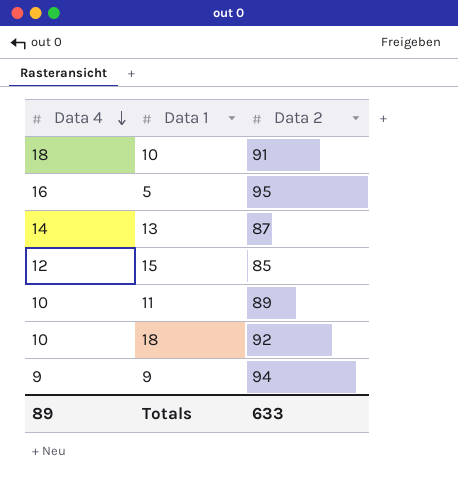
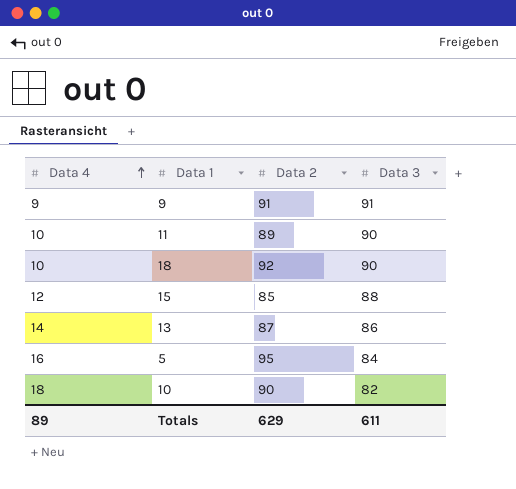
row order: Data 4 descending -> Data 4 ascending
column Data 3 | position: none -> 4
9 | Data 2: 94 -> 91
10 | Data 2: 91 -> 90
Totals | Data 2: 633 -> 629

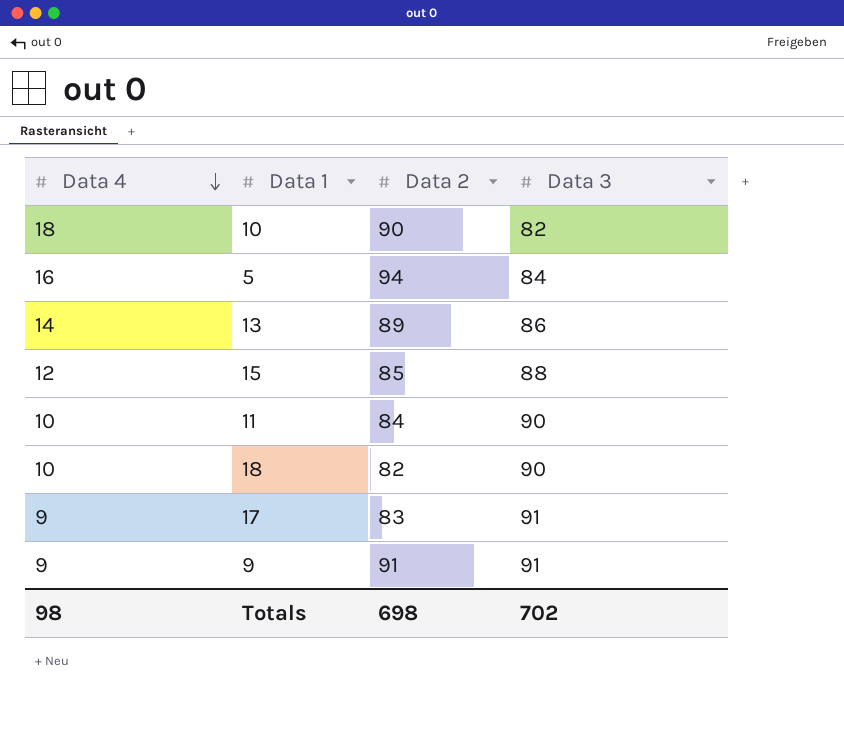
row order: Data 4 ascending -> Data 4 descending
5 | Data 2: 95 -> 94
13 | Data 2: 87 -> 89
11 | Data 2: 89 -> 84
18 | Data 2: 92 -> 82
row 17: none -> 9 | 83 | 91
Totals | Data 4: 89 -> 98
Totals | Data 2: 629 -> 698
Totals | Data 3: 611 -> 702

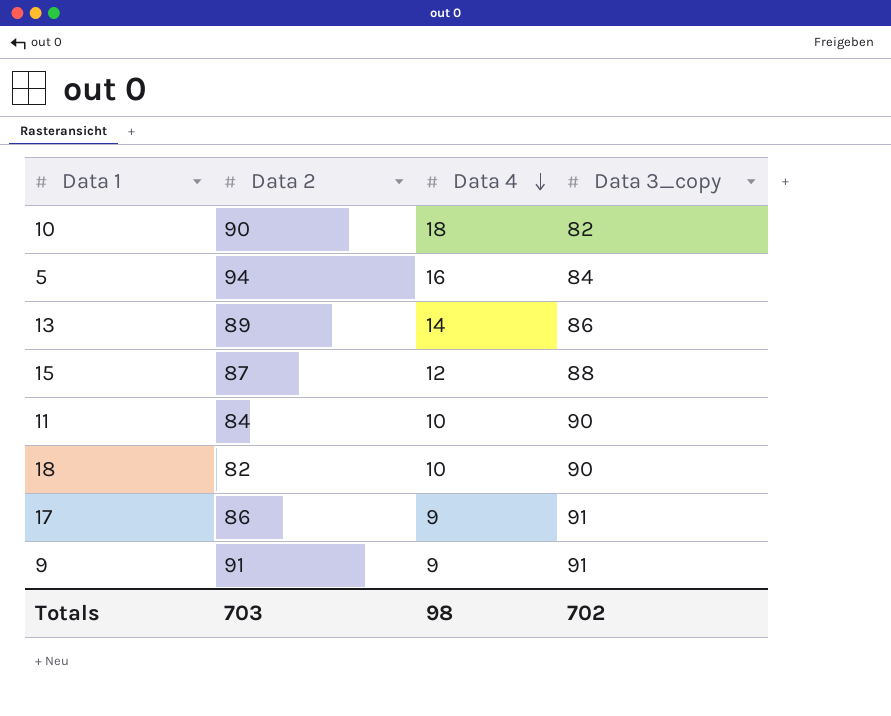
column Data 4 | position: 1 -> 3
column name: Data 3 -> Data 3_copy
15 | Data 2: 85 -> 87
17 | Data 2: 83 -> 86
Totals | Data 2: 698 -> 703

